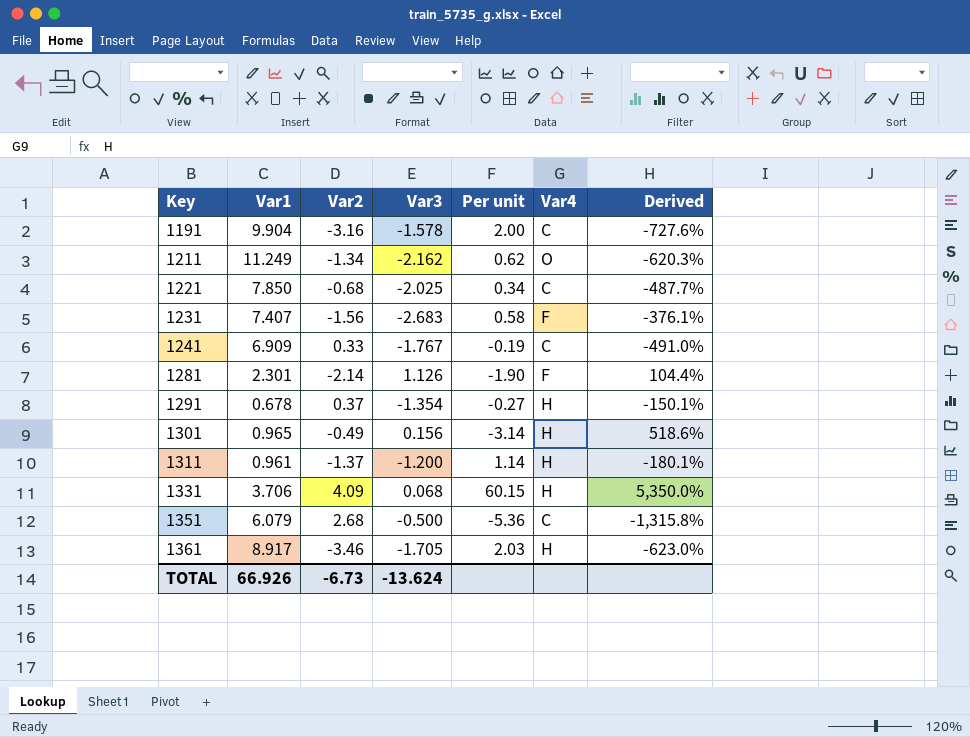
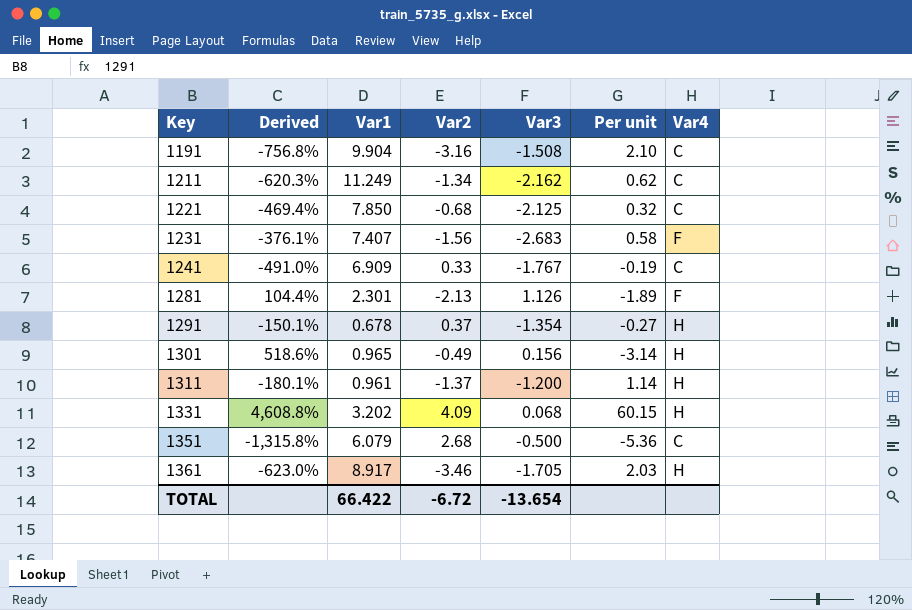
column Derived | position: 7 -> 2
1191 | Derived: -727.6% -> -756.8%
1191 | Var3: -1.578 -> -1.508
1191 | Per unit: 2.00 -> 2.10
1211 | Var4: O -> C
1221 | Derived: -487.7% -> -469.4%
1221 | Var3: -2.025 -> -2.125
1221 | Per unit: 0.34 -> 0.32
1281 | Var2: -2.14 -> -2.13
1281 | Per unit: -1.90 -> -1.89
1331 | Derived: 5,350.0% -> 4,608.8%
1331 | Var1: 3.706 -> 3.202
TOTAL | Var1: 66.926 -> 66.422
TOTAL | Var2: -6.73 -> -6.72
TOTAL | Var3: -13.624 -> -13.654

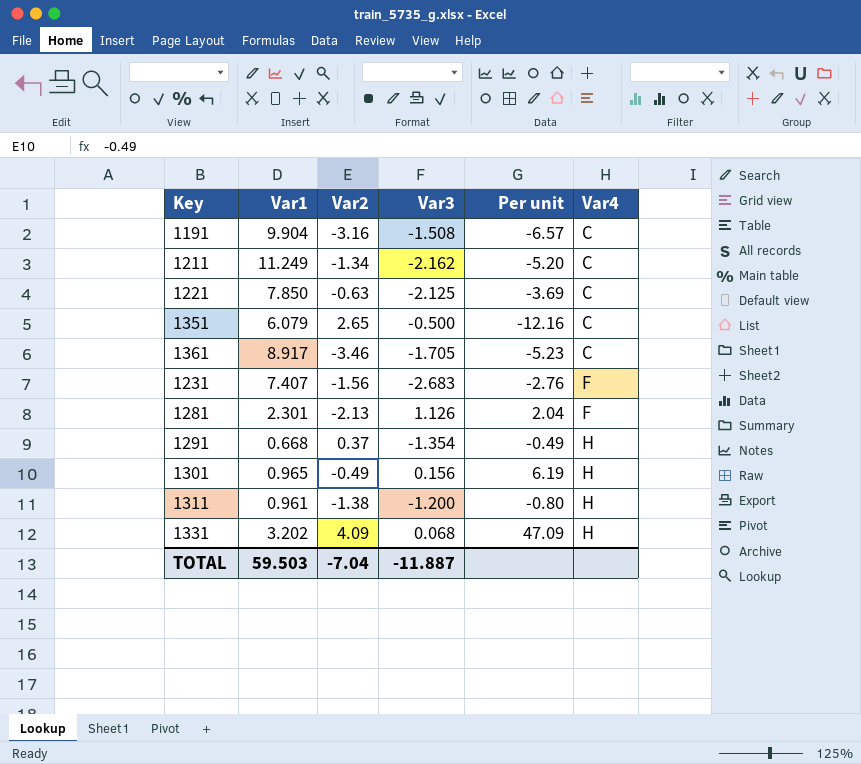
row order: Key ascending -> Var4 ascending
column Derived | formula: ([Var1] - [Var3]) / [Var3] -> none
column Per unit | formula: [Var2] / [Var3] -> [Var1] / [Var3]
row 1241: -491.0% | 6.909 | 0.33 | -1.767 | -0.19 | C -> none
1221 | Var2: -0.68 -> -0.63
1351 | Var2: 2.68 -> 2.65
1361 | Var4: H -> C
1291 | Var1: 0.678 -> 0.668
1311 | Var2: -1.37 -> -1.38
TOTAL | Var1: 66.422 -> 59.503
TOTAL | Var2: -6.72 -> -7.04
TOTAL | Var3: -13.654 -> -11.887

